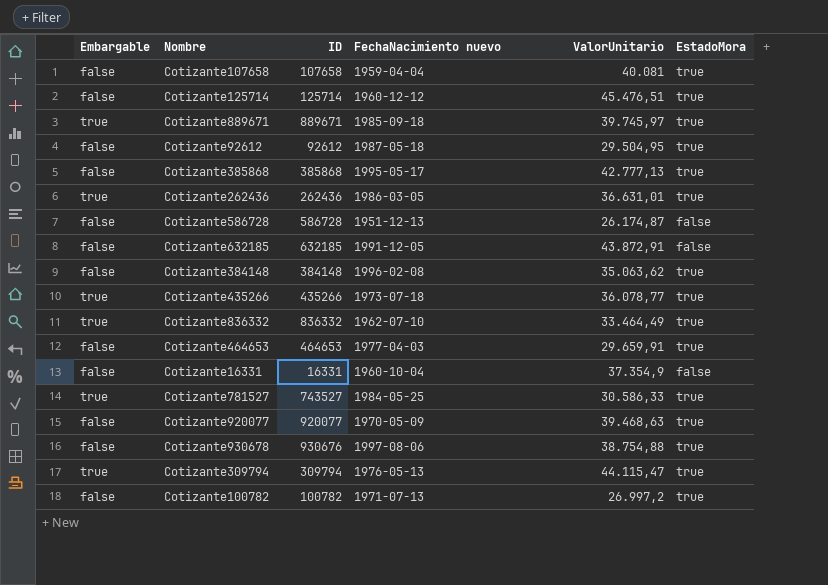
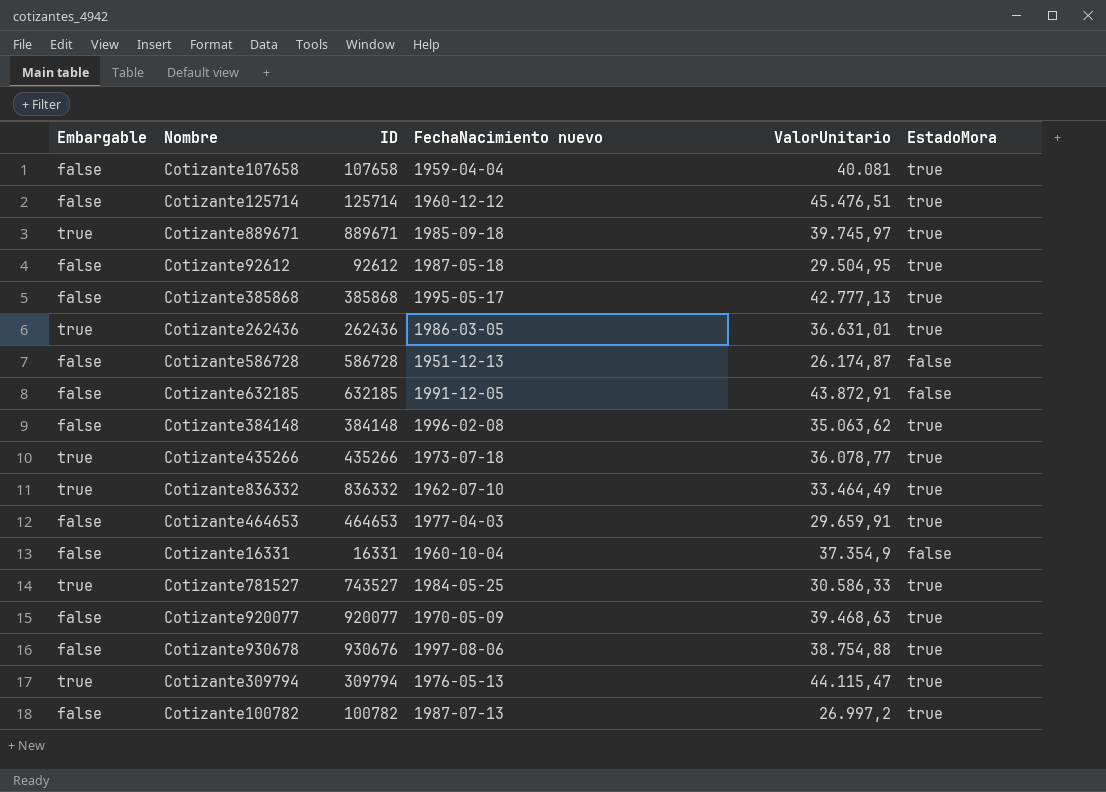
Cotizante100782 | FechaNacimiento nuevo: 1971-07-13 -> 1987-07-13

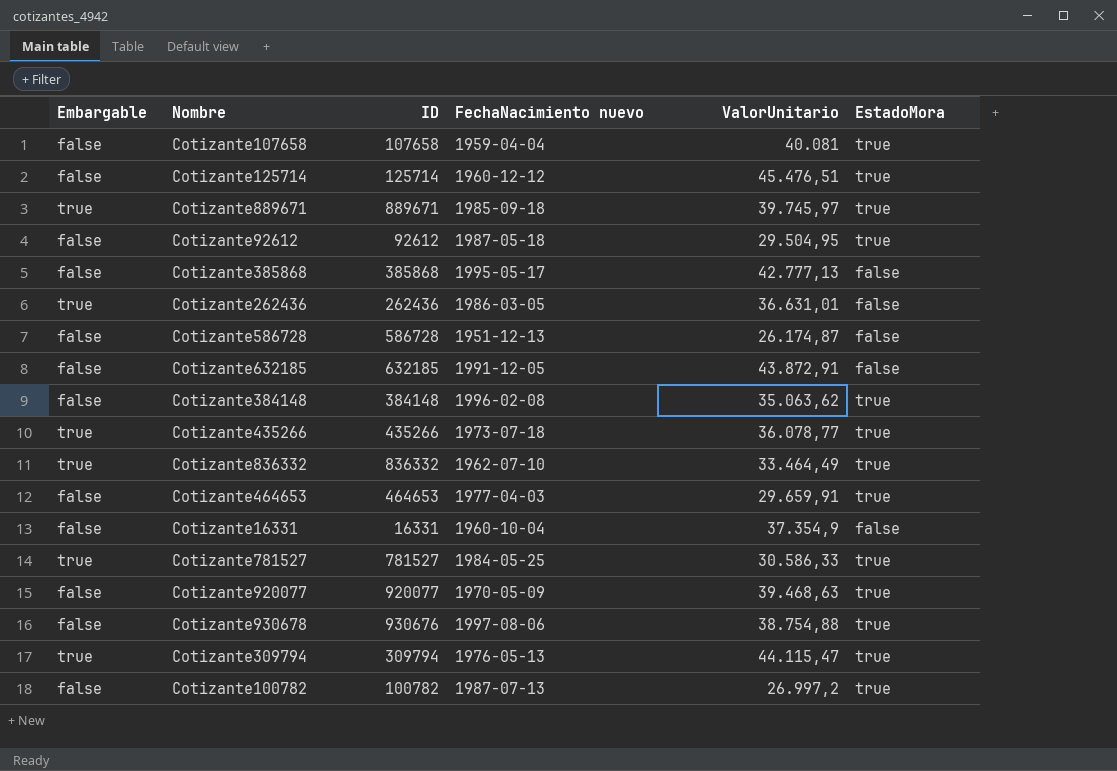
Cotizante385868 | EstadoMora: true -> false
Cotizante262436 | EstadoMora: true -> false
Cotizante781527 | ID: 743527 -> 781527

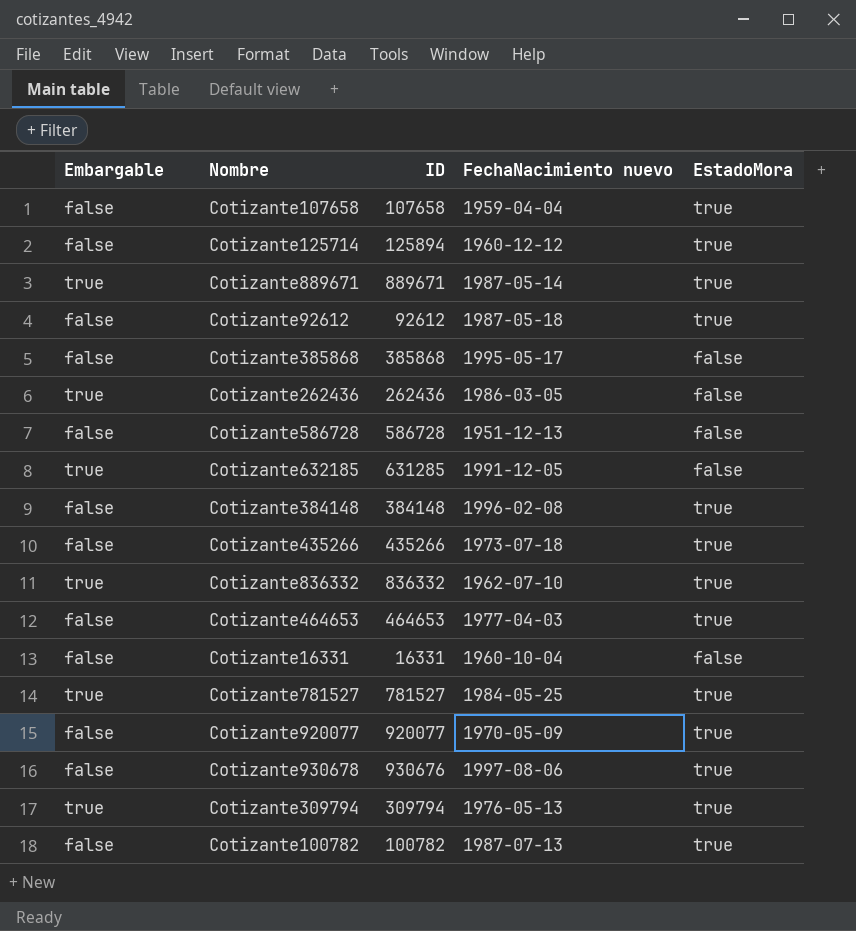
column ValorUnitario | position: 5 -> none
Cotizante125714 | ID: 125714 -> 125894
Cotizante889671 | FechaNacimiento nuevo: 1985-09-18 -> 1987-05-14
Cotizante632185 | Embargable: false -> true
Cotizante632185 | ID: 632185 -> 631285
Cotizante435266 | Embargable: true -> false

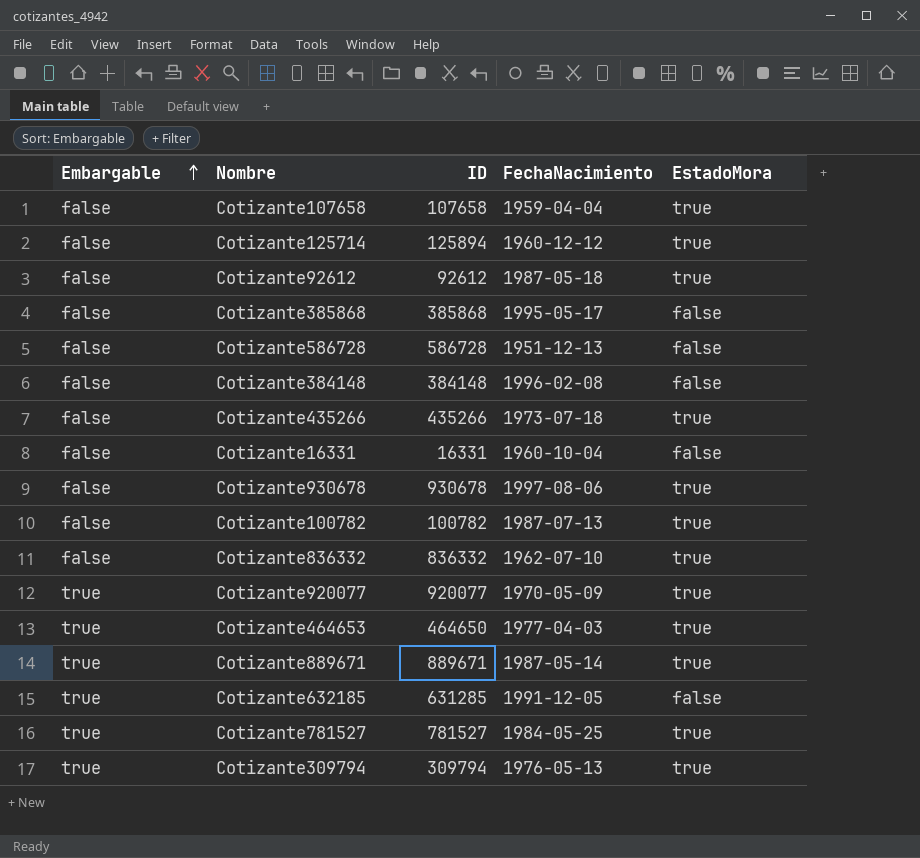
row order: none -> Embargable ascending
column name: FechaNacimiento nuevo -> FechaNacimiento
row Cotizante262436: true | 262436 | 1986-03-05 | false -> none
Cotizante384148 | EstadoMora: true -> false
Cotizante930678 | ID: 930676 -> 930678
Cotizante836332 | Embargable: true -> false
Cotizante920077 | Embargable: false -> true
Cotizante464653 | Embargable: false -> true
Cotizante464653 | ID: 464653 -> 464650

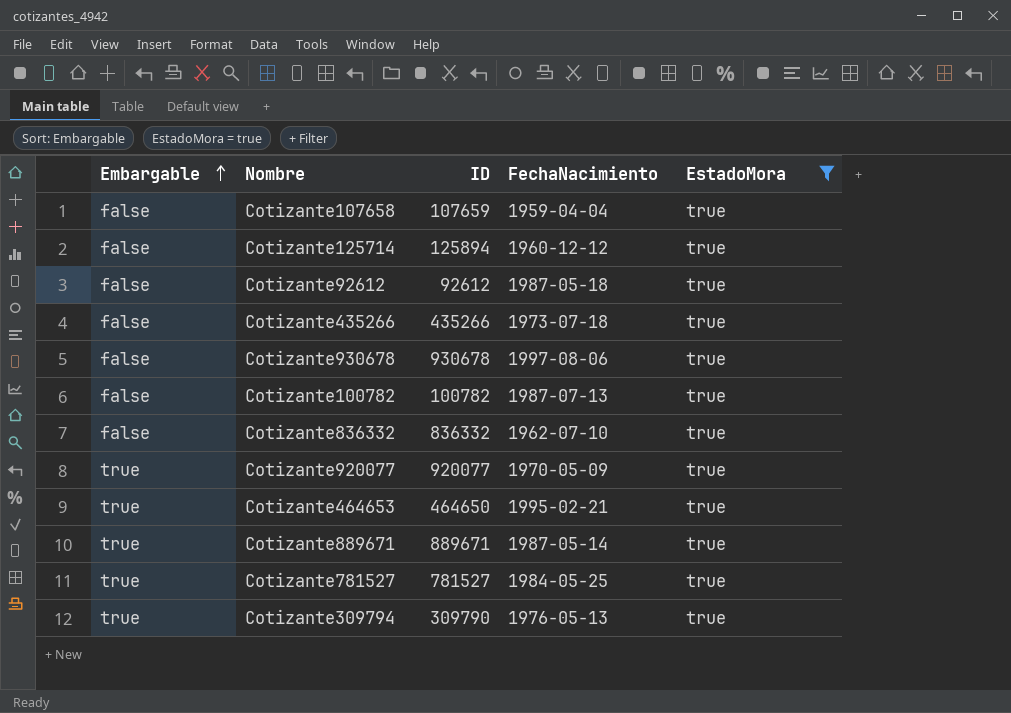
filter: none -> EstadoMora = true
Cotizante107658 | ID: 107658 -> 107659
Cotizante464653 | FechaNacimiento: 1977-04-03 -> 1995-02-21
Cotizante309794 | ID: 309794 -> 309790

